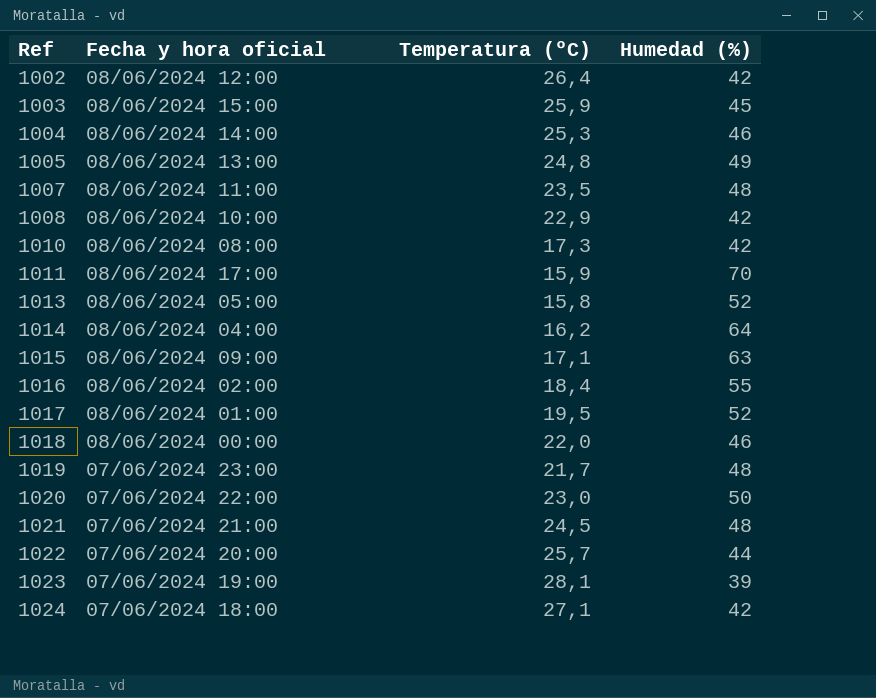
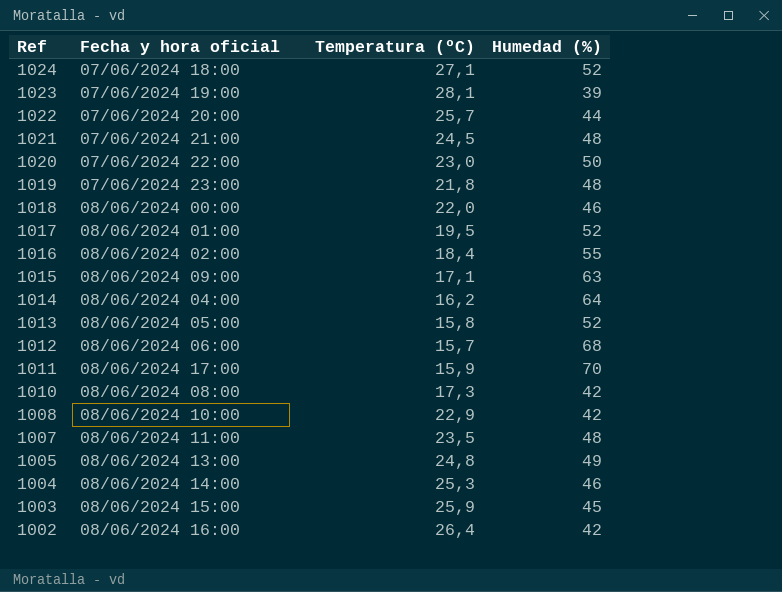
row order: Ref ascending -> Ref descending
1024 | Humedad (%): 42 -> 52
1019 | Temperatura (ºC): 21,7 -> 21,8
row 1012: none -> 08/06/2024 06:00 | 15,7 | 68
1002 | Fecha y hora oficial: 08/06/2024 12:00 -> 08/06/2024 16:00

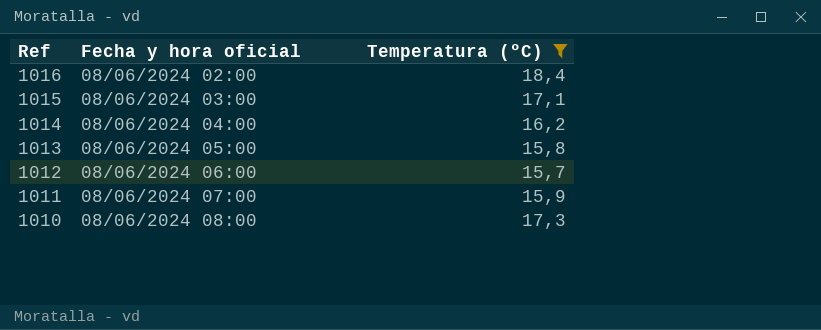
filter: none -> Temperatura (ºC) <= 18,4
column Humedad (%) | position: 4 -> none
1015 | Fecha y hora oficial: 08/06/2024 09:00 -> 08/06/2024 03:00
1011 | Fecha y hora oficial: 08/06/2024 17:00 -> 08/06/2024 07:00

